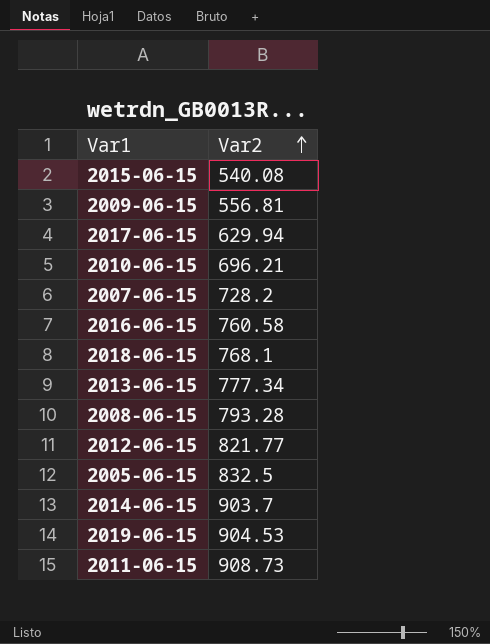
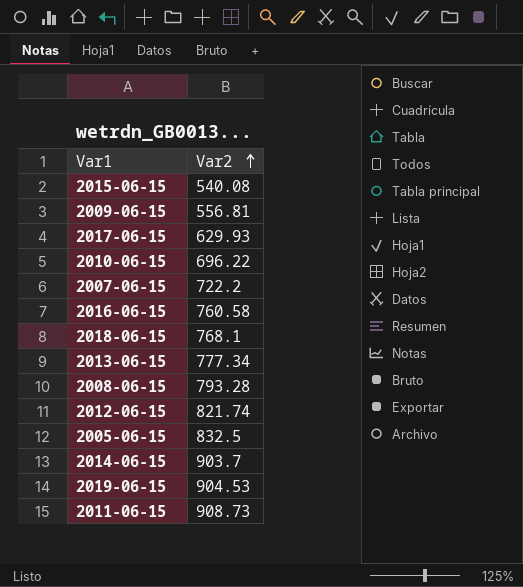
2017-06-15 | Var2: 629.94 -> 629.93
2010-06-15 | Var2: 696.21 -> 696.22
2007-06-15 | Var2: 728.2 -> 722.2
2012-06-15 | Var2: 821.77 -> 821.74

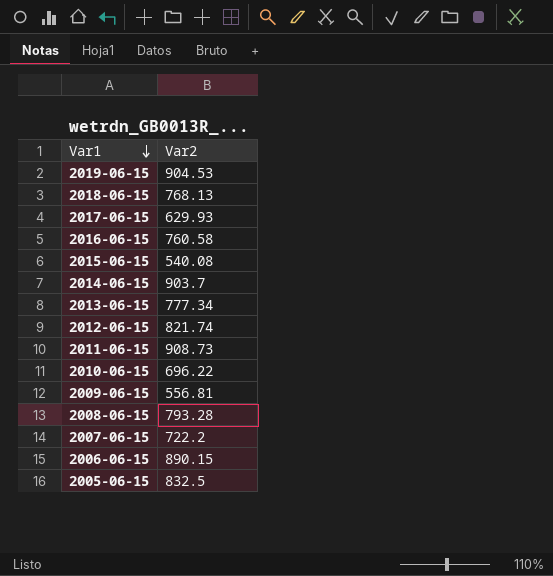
row order: Var2 ascending -> Var1 descending
2018-06-15 | Var2: 768.1 -> 768.13
row 2006-06-15: none -> 890.15

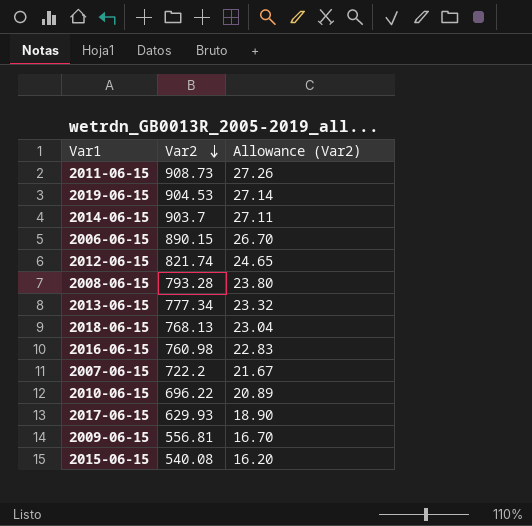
row order: Var1 descending -> Var2 descending
column Allowance (Var2) | formula: none -> [Var2] * 0.03
row 2005-06-15: 832.5 -> none
2016-06-15 | Var2: 760.58 -> 760.98

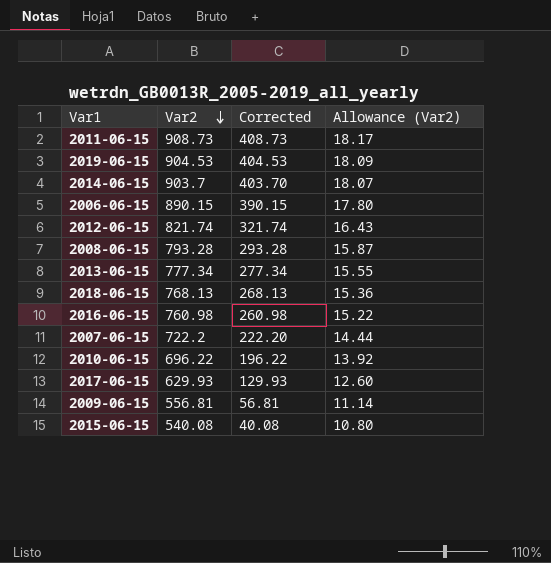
column Corrected | formula: none -> [Var2] - 500
column Allowance (Var2) | formula: [Var2] * 0.03 -> [Var2] * 0.02

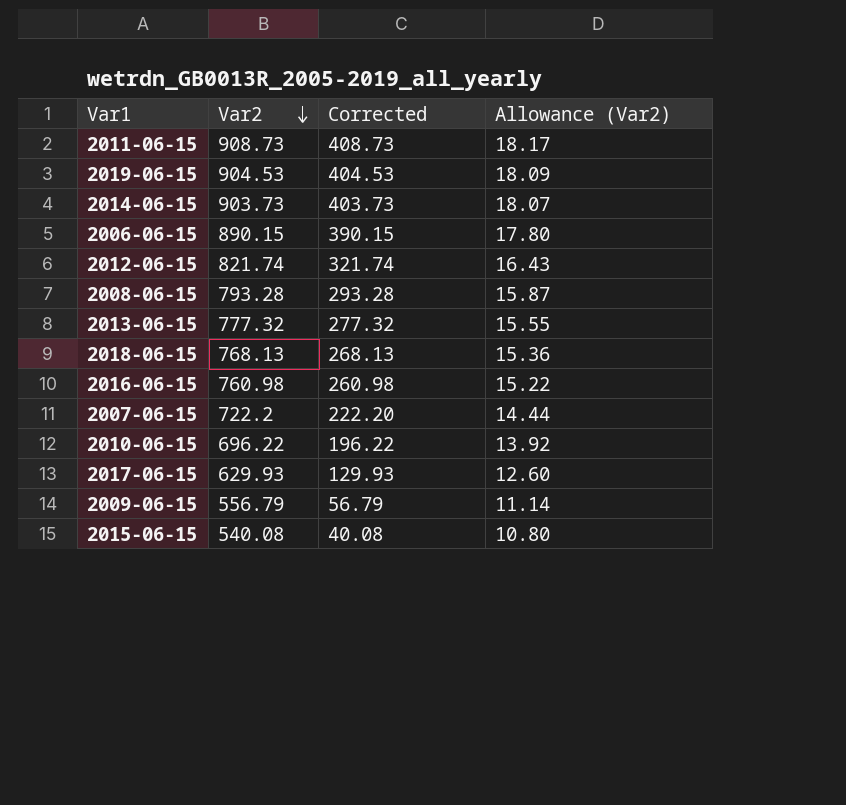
2014-06-15 | Var2: 903.7 -> 903.73
2014-06-15 | Corrected: 403.70 -> 403.73
2013-06-15 | Var2: 777.34 -> 777.32
2013-06-15 | Corrected: 277.34 -> 277.32
2009-06-15 | Var2: 556.81 -> 556.79
2009-06-15 | Corrected: 56.81 -> 56.79

